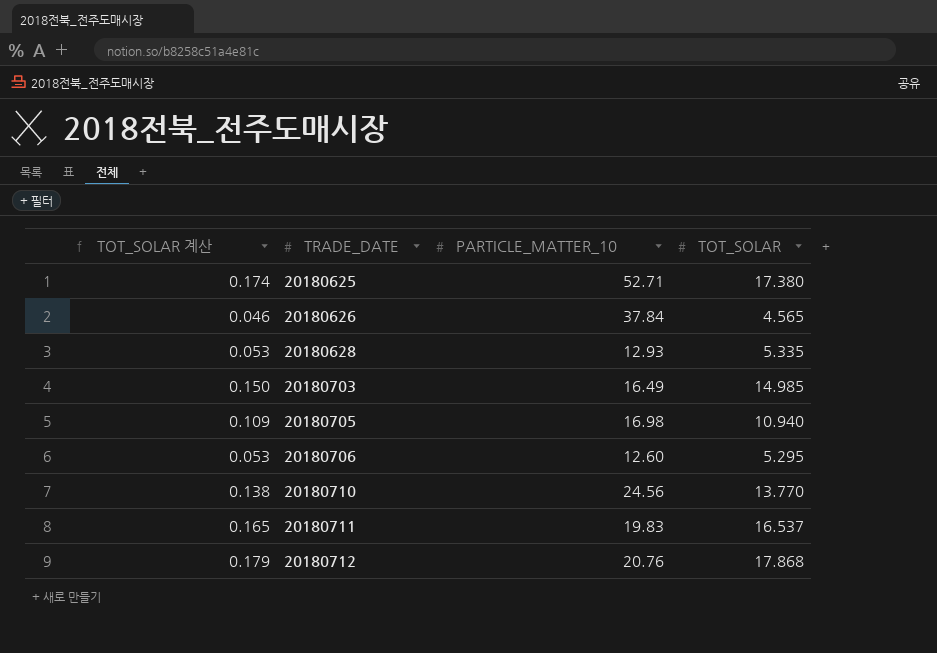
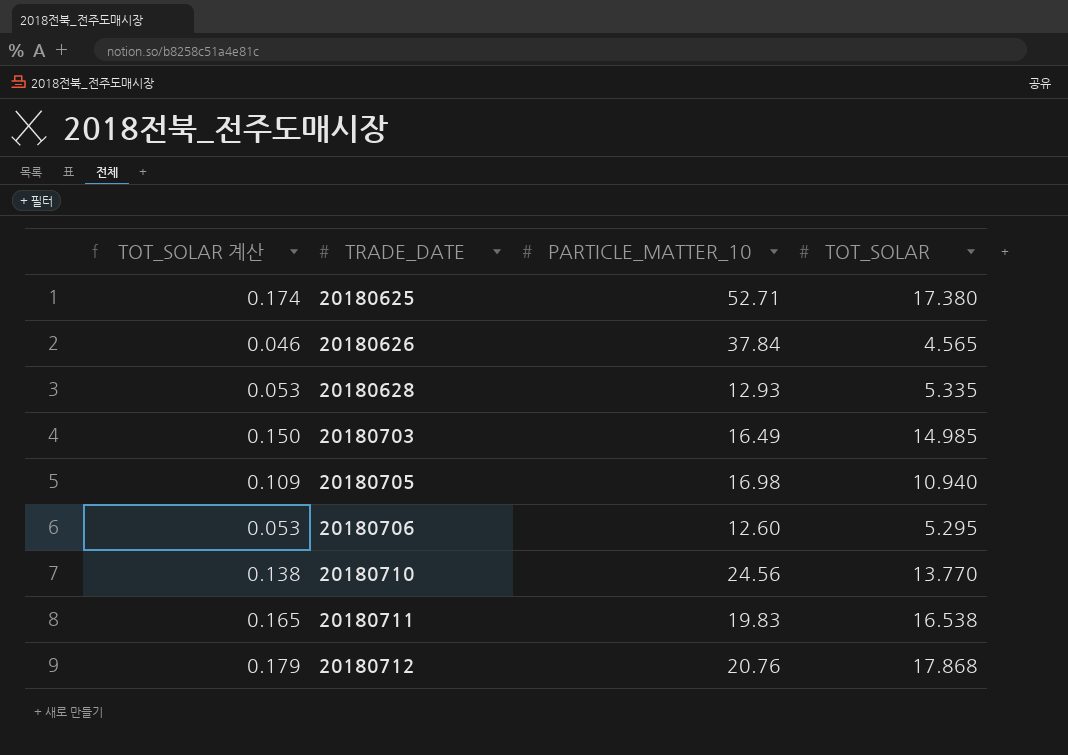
20180711 | TOT_SOLAR: 16.537 -> 16.538

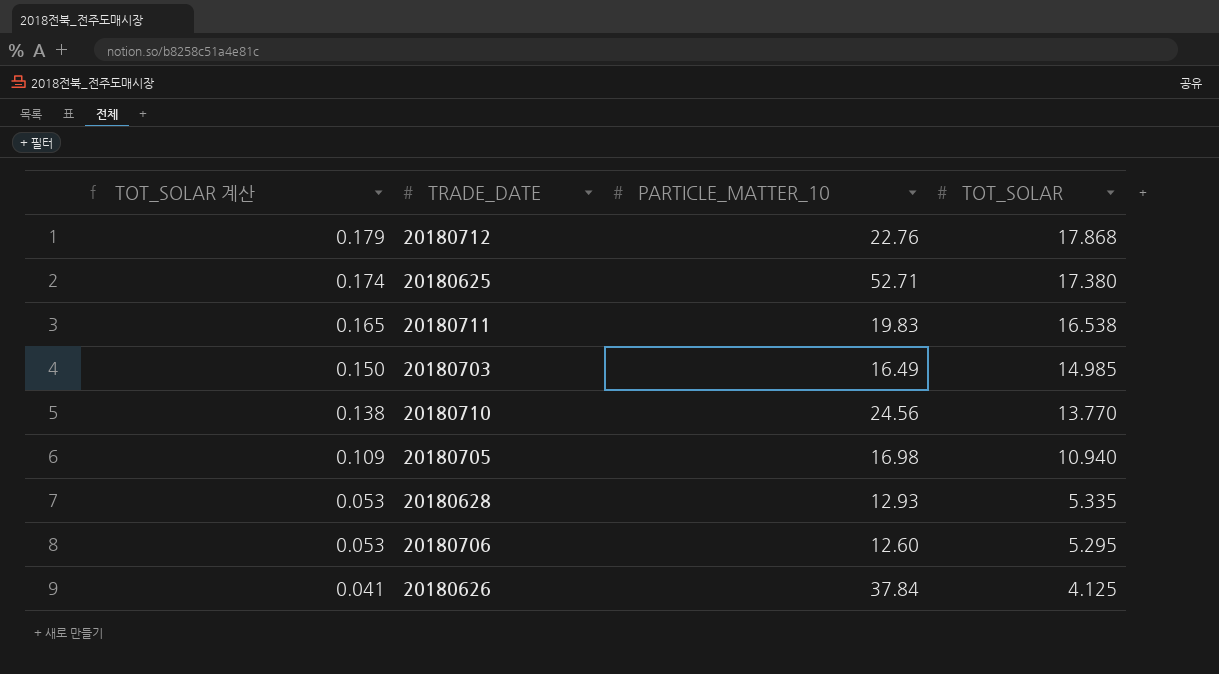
row order: TRADE_DATE ascending -> TOT_SOLAR 계산 descending
20180712 | PARTICLE_MATTER_10: 20.76 -> 22.76
20180626 | TOT_SOLAR 계산: 0.046 -> 0.041
20180626 | TOT_SOLAR: 4.565 -> 4.125

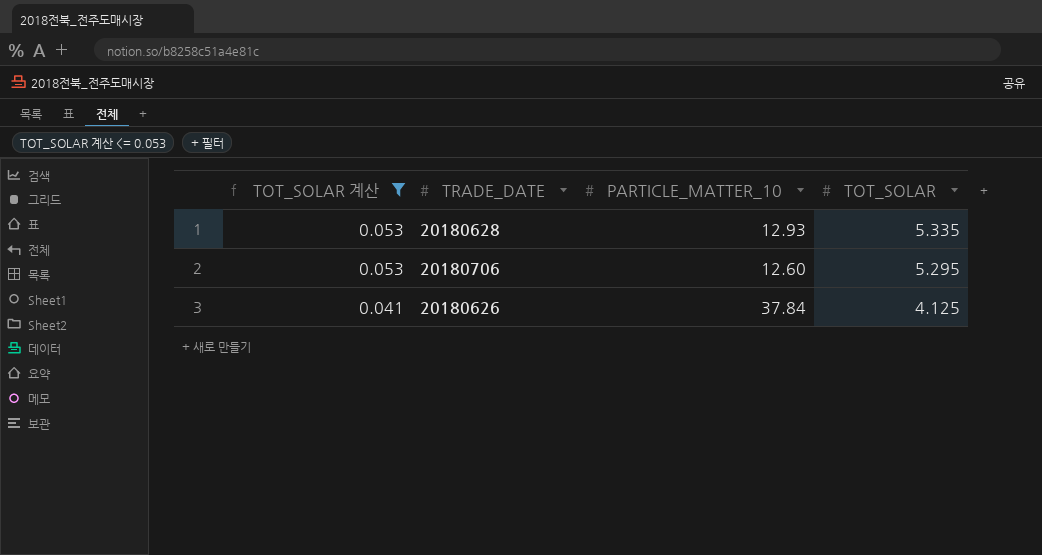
filter: none -> TOT_SOLAR 계산 <= 0.053

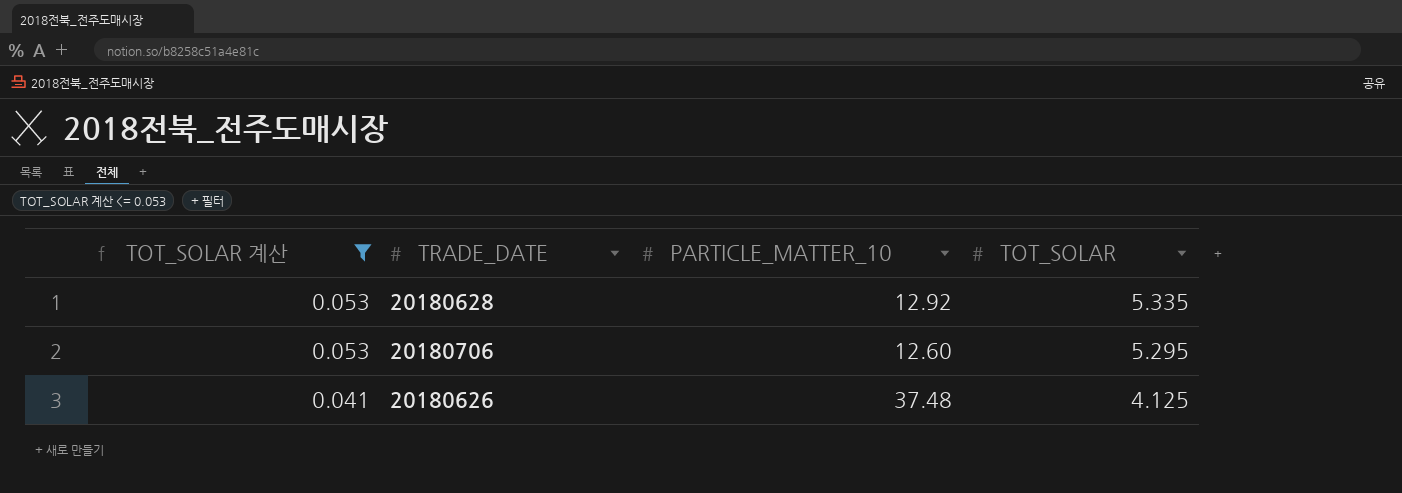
20180628 | PARTICLE_MATTER_10: 12.93 -> 12.92
20180626 | PARTICLE_MATTER_10: 37.84 -> 37.48

